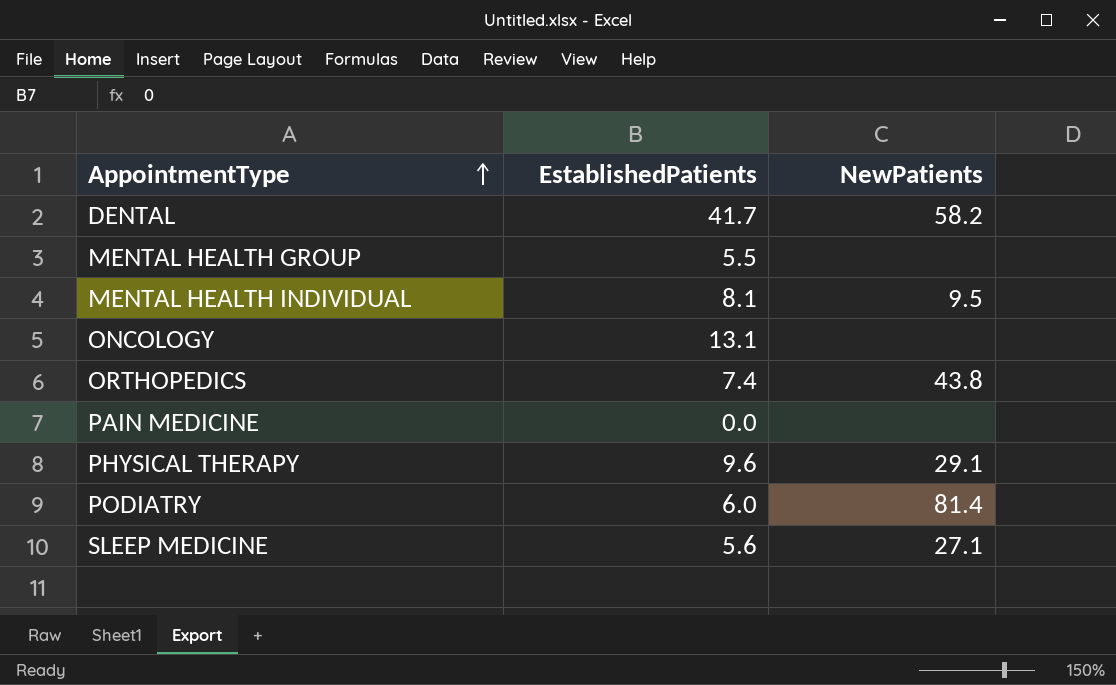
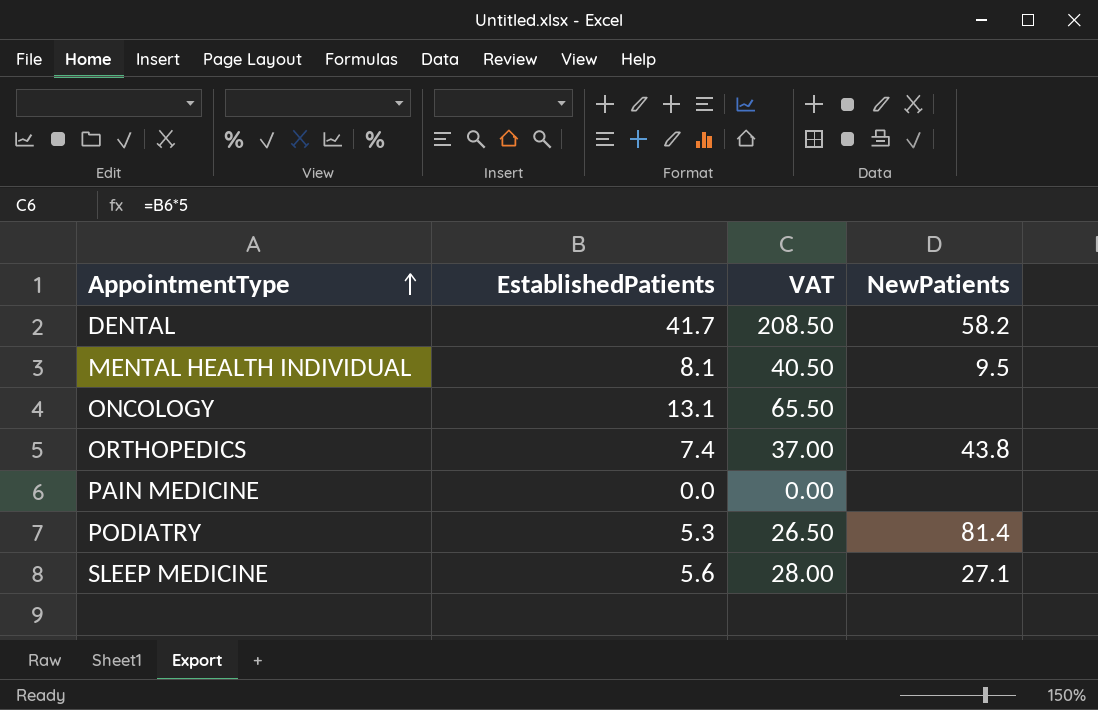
column VAT | formula: none -> [EstablishedPatients] * 5
row MENTAL HEALTH GROUP: 5.5 | none -> none
row PHYSICAL THERAPY: 9.6 | 29.1 -> none
PODIATRY | EstablishedPatients: 6.0 -> 5.3

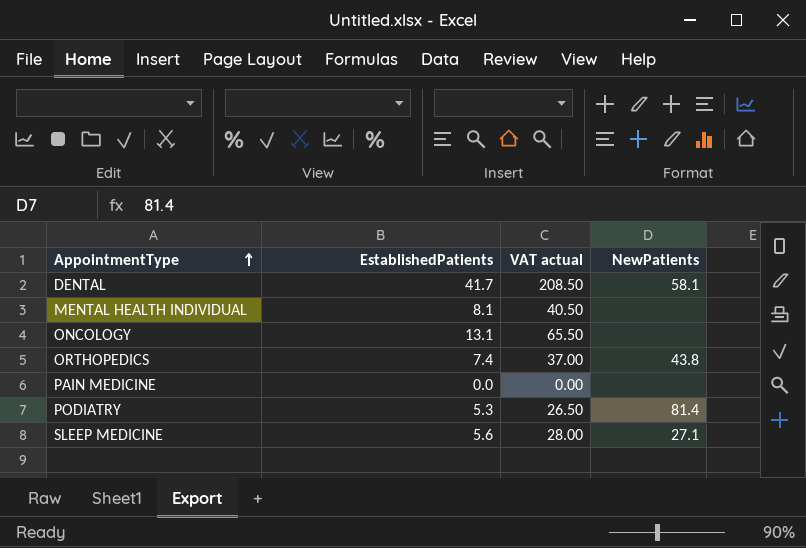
column name: VAT -> VAT actual
DENTAL | NewPatients: 58.2 -> 58.1
MENTAL HEALTH INDIVIDUAL | NewPatients: 9.5 -> none

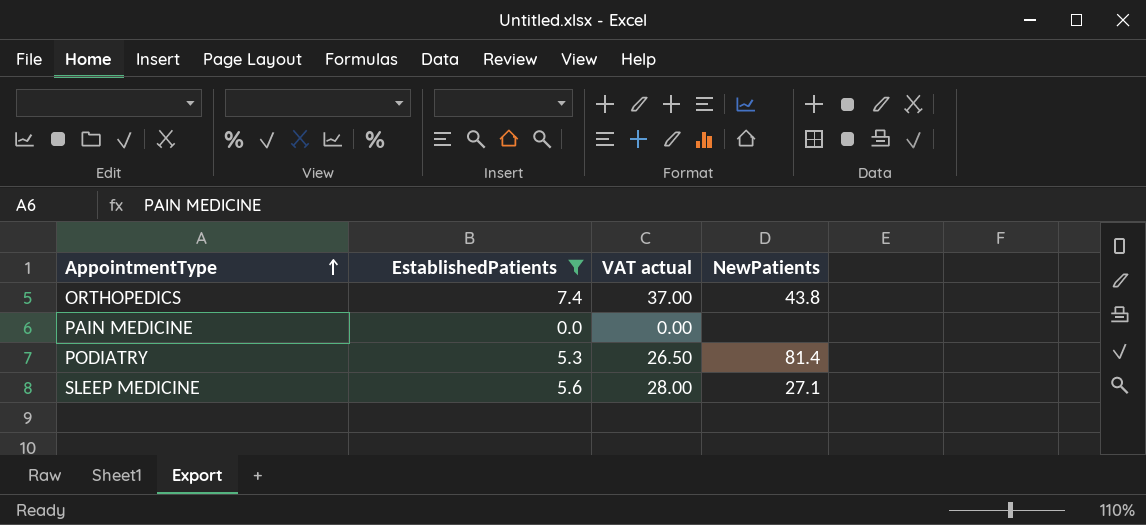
filter: none -> EstablishedPatients <= 7.4

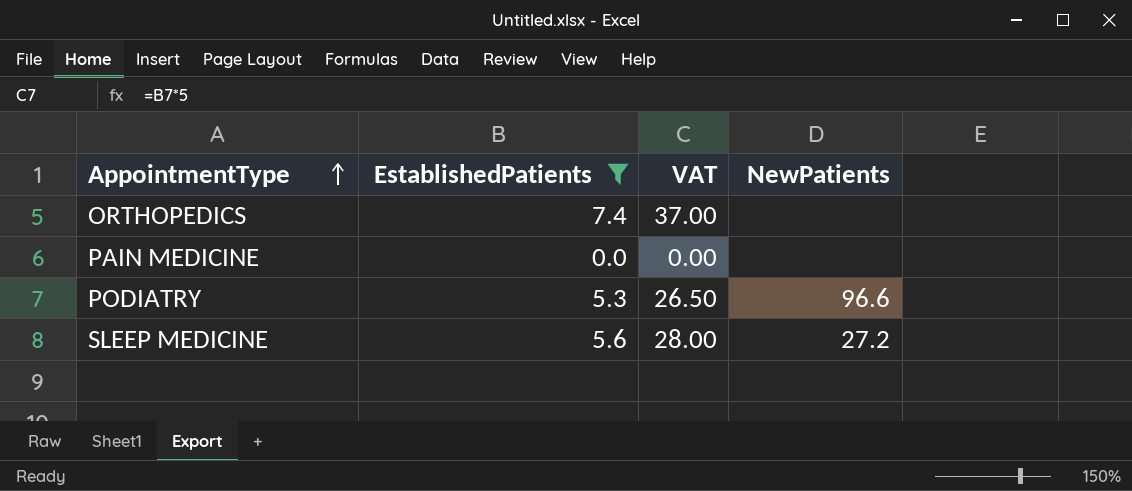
column name: VAT actual -> VAT
ORTHOPEDICS | NewPatients: 43.8 -> none
PODIATRY | NewPatients: 81.4 -> 96.6
SLEEP MEDICINE | NewPatients: 27.1 -> 27.2

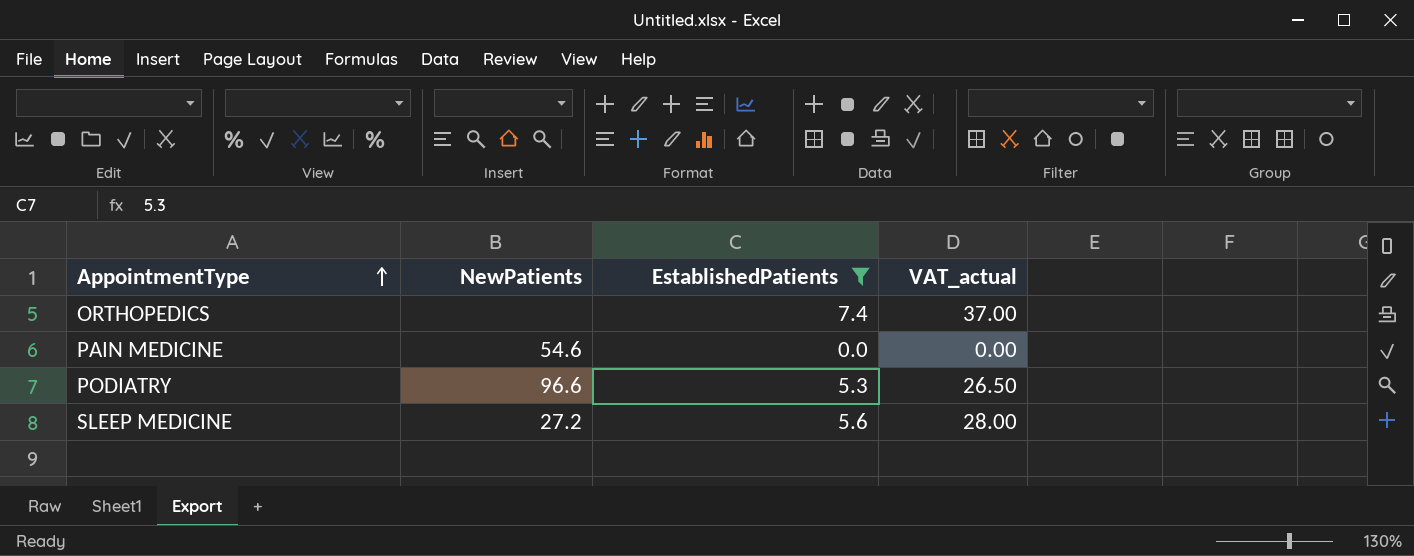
column NewPatients | position: 4 -> 2
column name: VAT -> VAT_actual
PAIN MEDICINE | NewPatients: none -> 54.6

